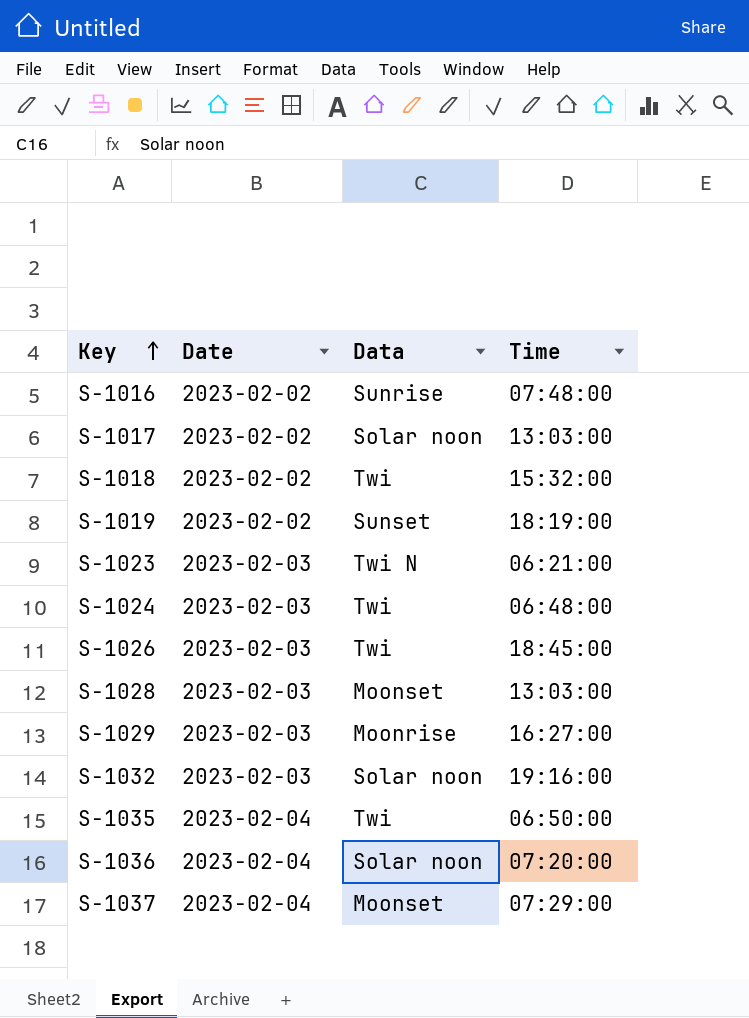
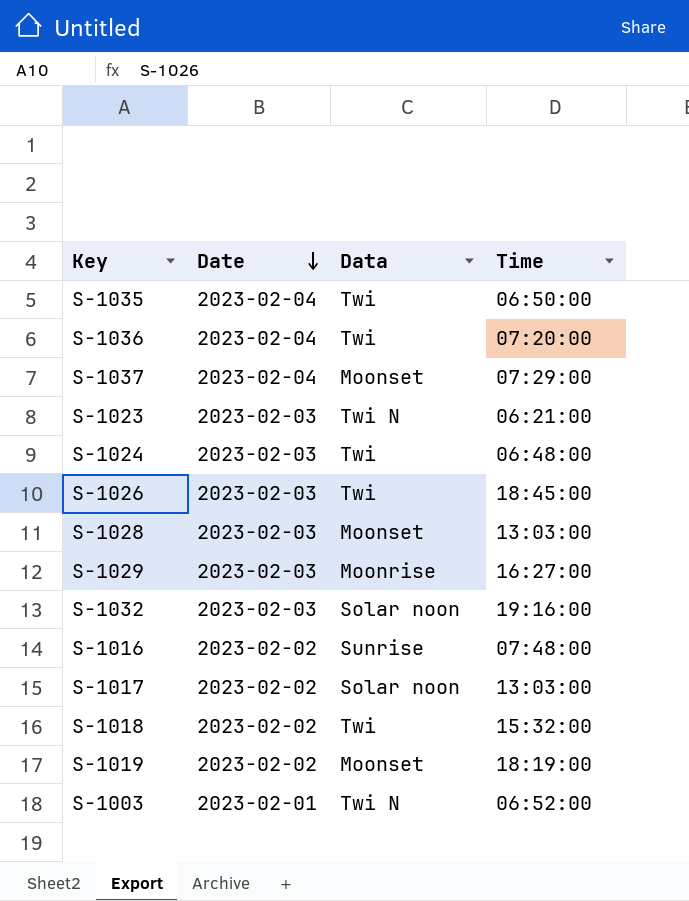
row order: Key ascending -> Date descending
S-1036 | Data: Solar noon -> Twi
S-1019 | Data: Sunset -> Moonset
row S-1003: none -> 2023-02-01 | Twi N | 06:52:00

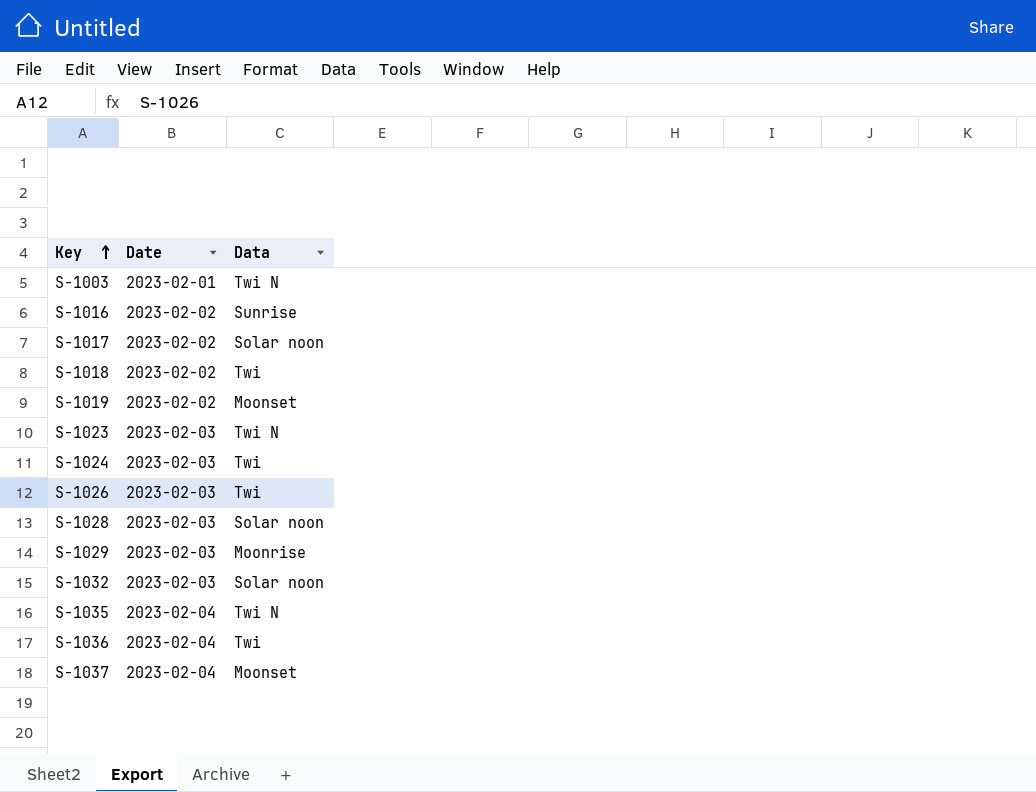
row order: Date descending -> Key ascending
column Time | position: 4 -> none
S-1028 | Data: Moonset -> Solar noon
S-1035 | Data: Twi -> Twi N

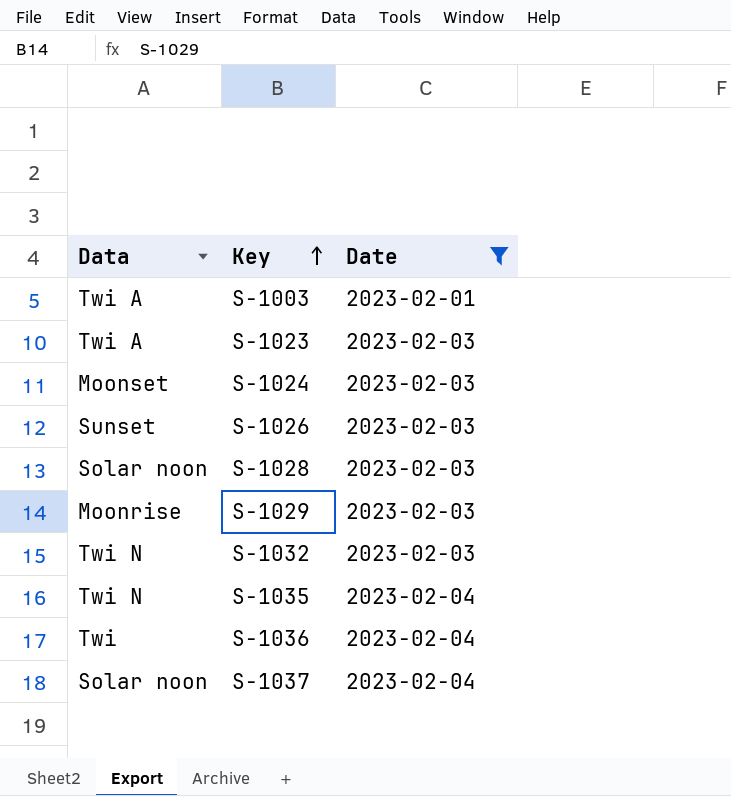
filter: none -> Date != 2023-02-02
column Data | position: 3 -> 1
S-1003 | Data: Twi N -> Twi A
S-1023 | Data: Twi N -> Twi A
S-1024 | Data: Twi -> Moonset
S-1026 | Data: Twi -> Sunset
S-1032 | Data: Solar noon -> Twi N
S-1037 | Data: Moonset -> Solar noon

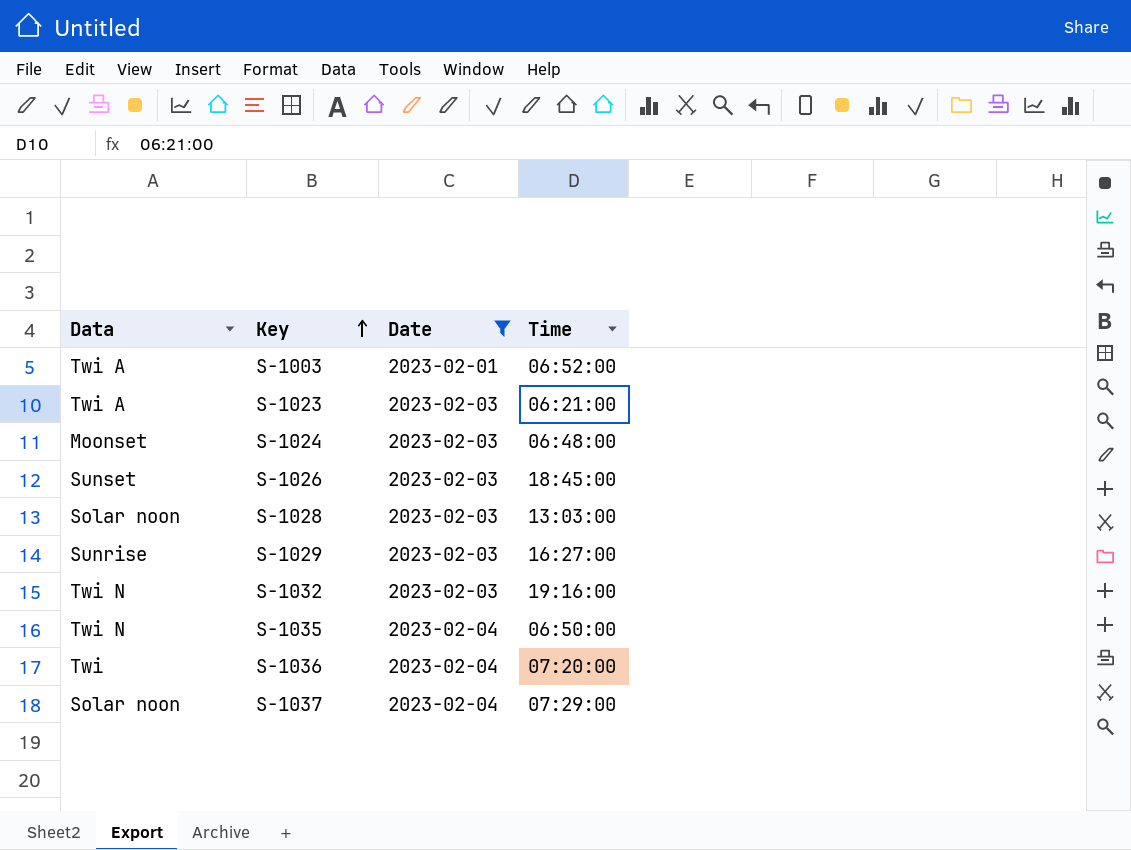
column Time | position: none -> 4
S-1029 | Data: Moonrise -> Sunrise

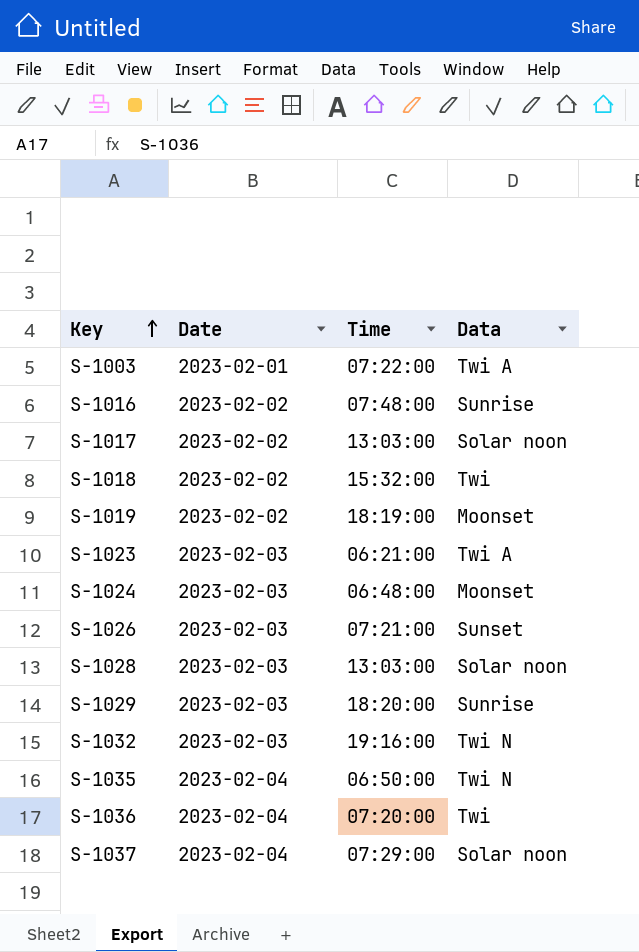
filter: Date != 2023-02-02 -> none
column Data | position: 1 -> 4
S-1003 | Time: 06:52:00 -> 07:22:00
S-1026 | Time: 18:45:00 -> 07:21:00
S-1029 | Time: 16:27:00 -> 18:20:00

